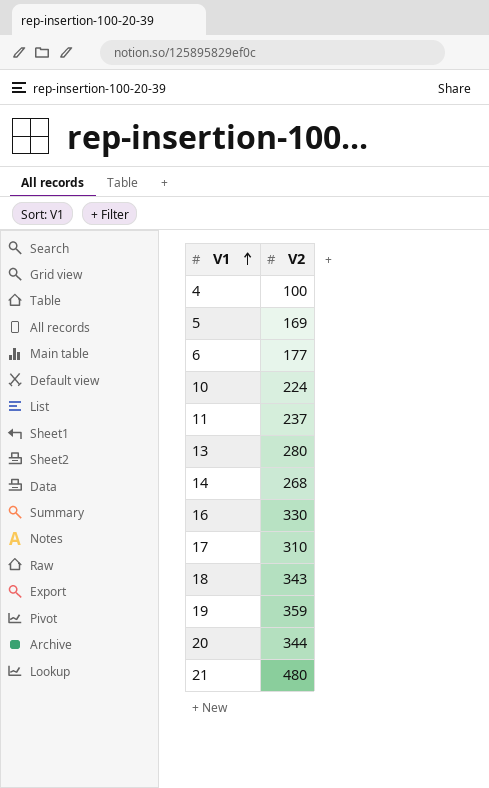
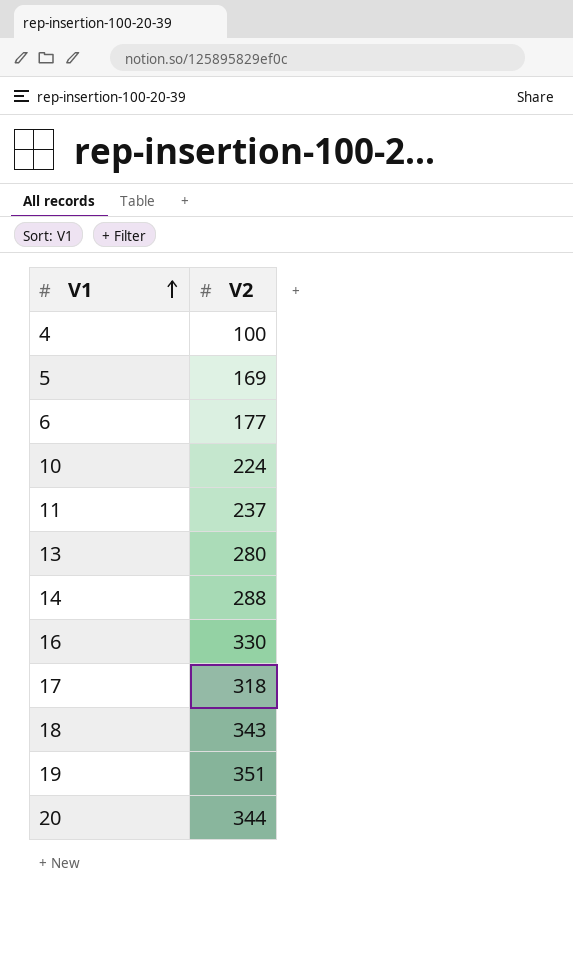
row 21: 480 -> none
14 | V2: 268 -> 288
17 | V2: 310 -> 318
19 | V2: 359 -> 351

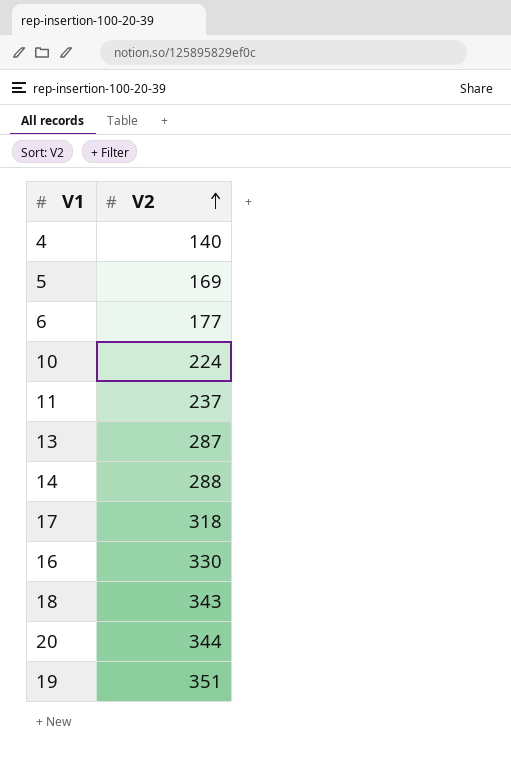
row order: V1 ascending -> V2 ascending
4 | V2: 100 -> 140
13 | V2: 280 -> 287

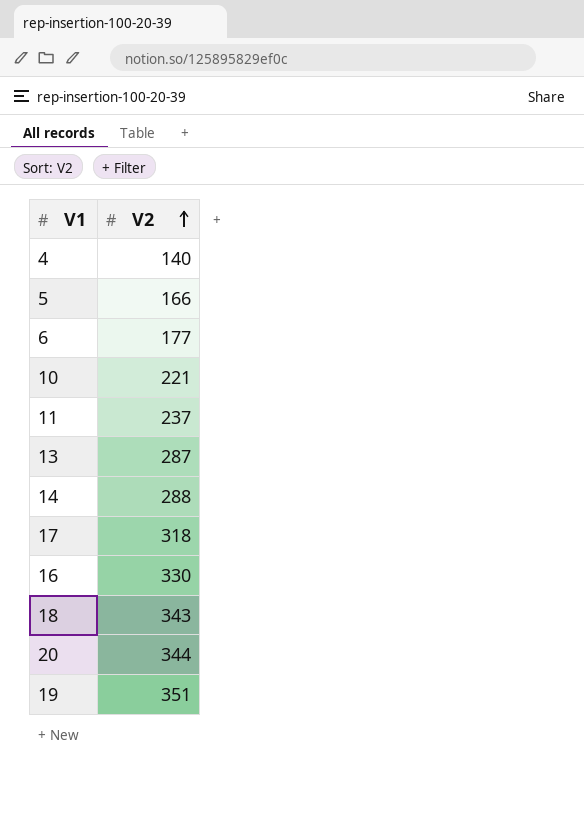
5 | V2: 169 -> 166
10 | V2: 224 -> 221

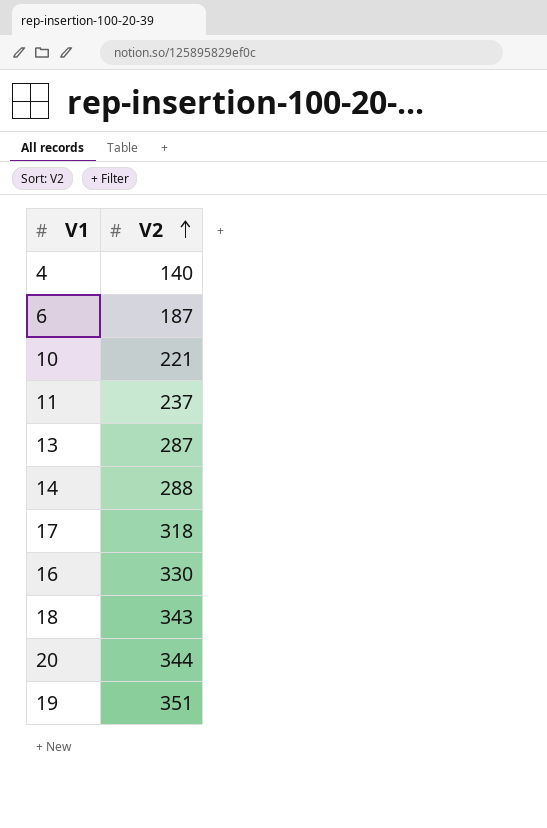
row 5: 166 -> none
6 | V2: 177 -> 187

